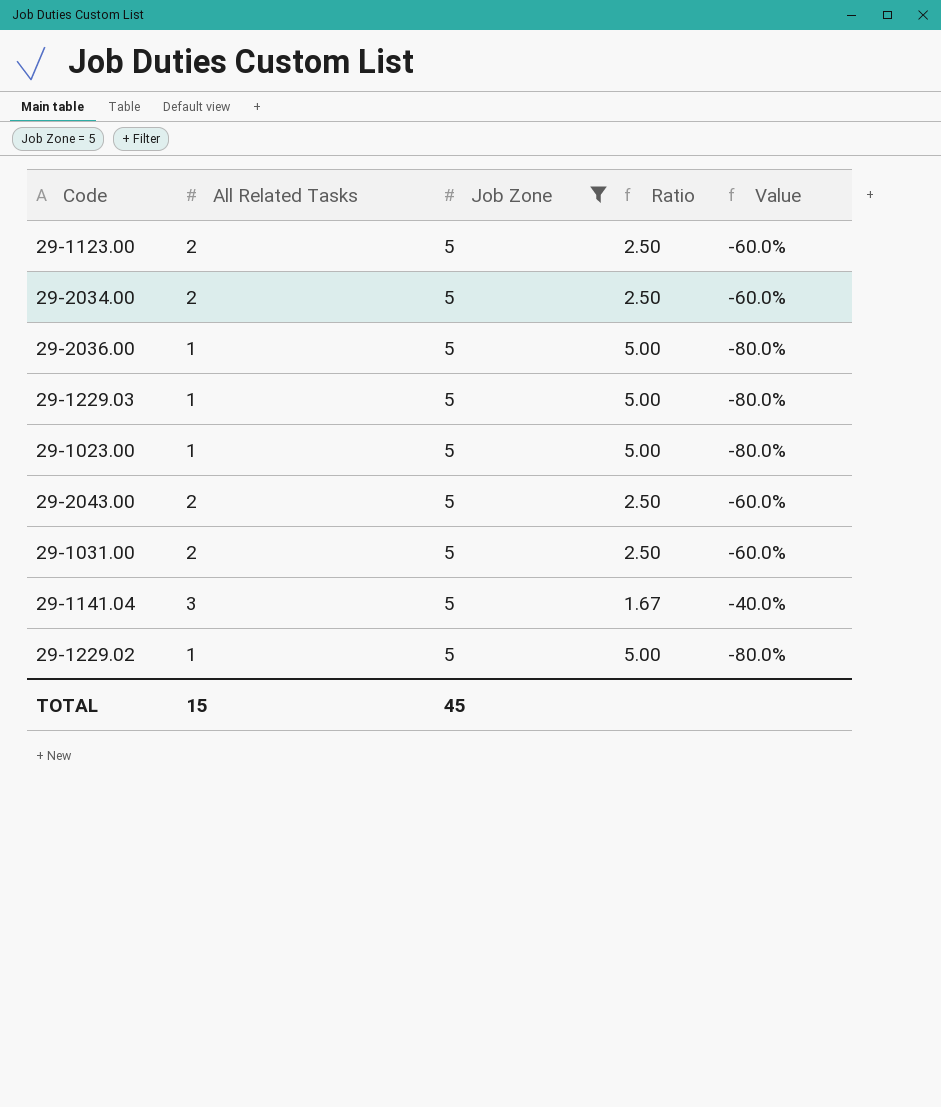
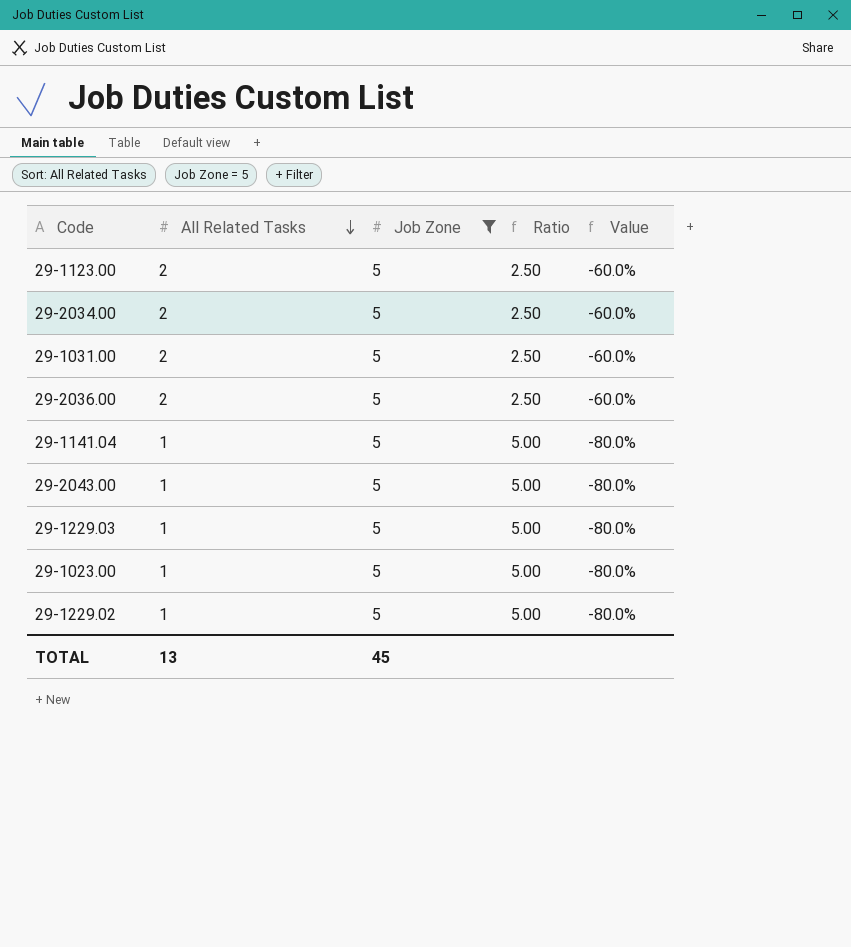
row order: none -> All Related Tasks descending
29-2036.00 | All Related Tasks: 1 -> 2
29-2036.00 | Ratio: 5.00 -> 2.50
29-2036.00 | Value: -80.0% -> -60.0%
29-1141.04 | All Related Tasks: 3 -> 1
29-1141.04 | Ratio: 1.67 -> 5.00
29-1141.04 | Value: -40.0% -> -80.0%
29-2043.00 | All Related Tasks: 2 -> 1
29-2043.00 | Ratio: 2.50 -> 5.00
29-2043.00 | Value: -60.0% -> -80.0%
TOTAL | All Related Tasks: 15 -> 13

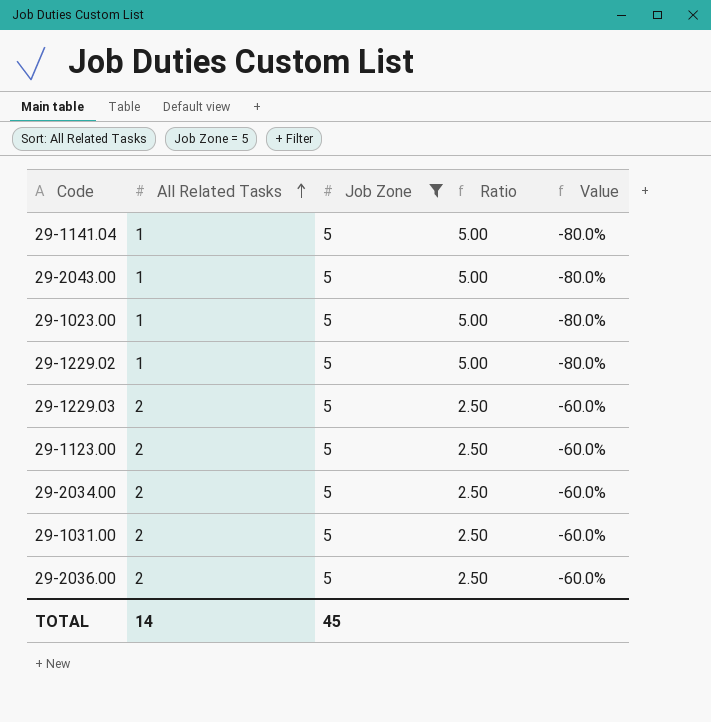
row order: All Related Tasks descending -> All Related Tasks ascending
29-1229.03 | All Related Tasks: 1 -> 2
29-1229.03 | Ratio: 5.00 -> 2.50
29-1229.03 | Value: -80.0% -> -60.0%
TOTAL | All Related Tasks: 13 -> 14

